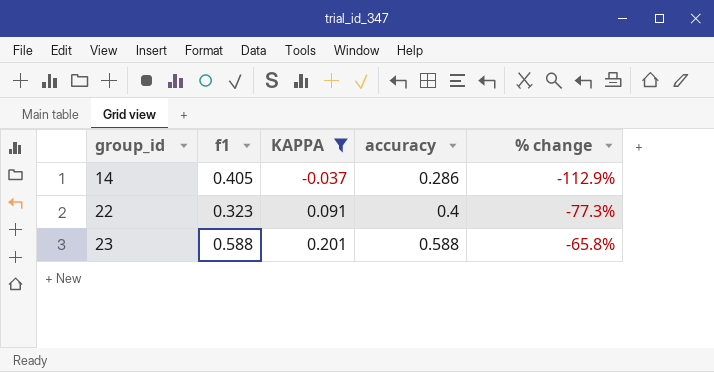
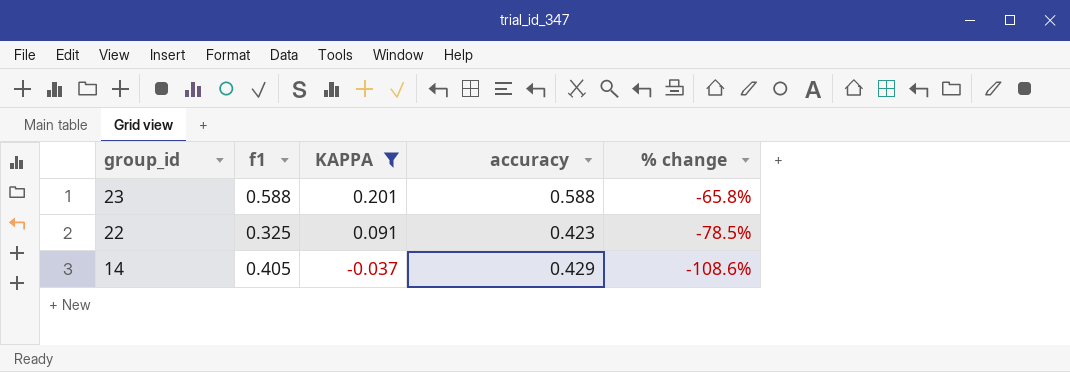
row order: group_id ascending -> group_id descending
22 | f1: 0.323 -> 0.325
22 | accuracy: 0.4 -> 0.423
22 | % change: -77.3% -> -78.5%
14 | accuracy: 0.286 -> 0.429
14 | % change: -112.9% -> -108.6%

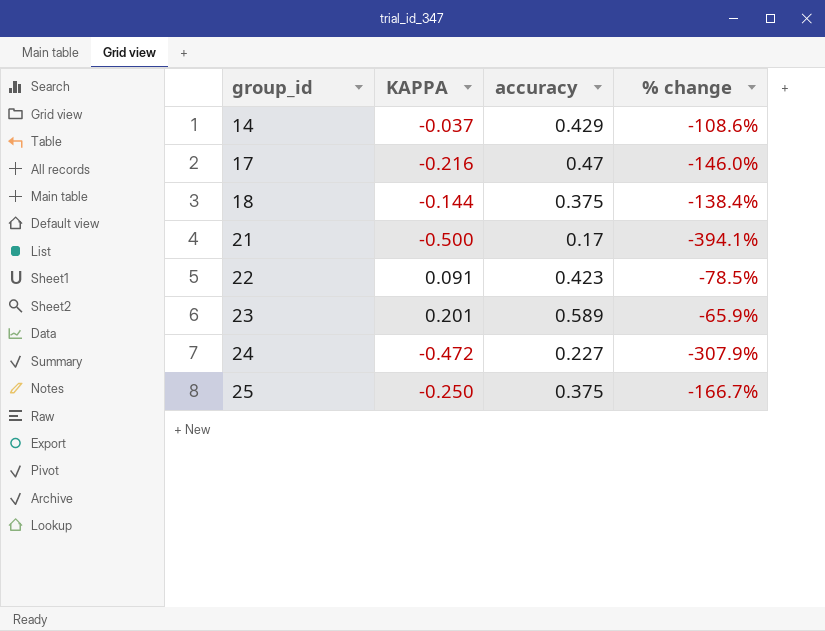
filter: KAPPA >= -0.037 -> none
row order: group_id descending -> group_id ascending
column f1 | position: 2 -> none
23 | accuracy: 0.588 -> 0.589
23 | % change: -65.8% -> -65.9%

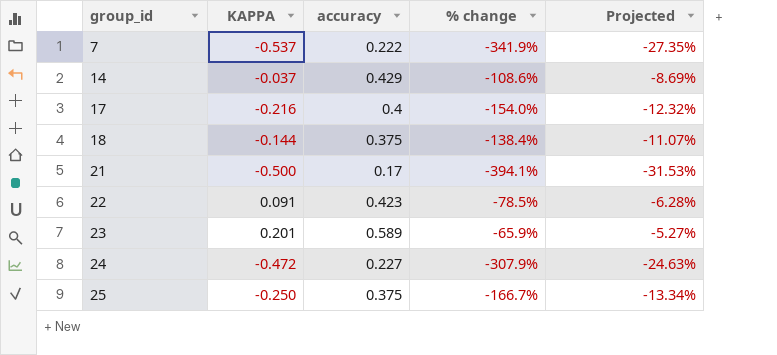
column Projected | formula: none -> [% change] * 0.08
row 7: none -> -0.537 | 0.222 | -341.9% | -27.35%
17 | accuracy: 0.47 -> 0.4
17 | % change: -146.0% -> -154.0%

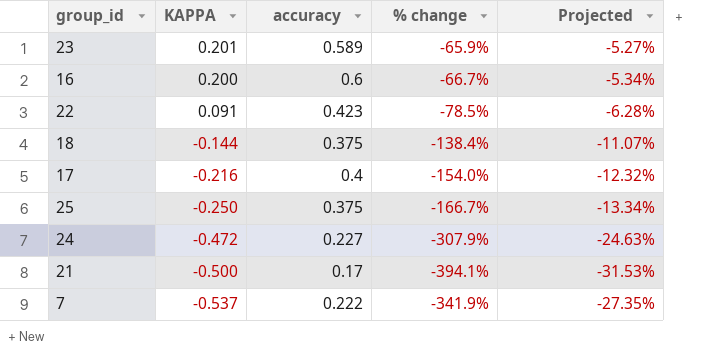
row order: group_id ascending -> KAPPA descending
row 14: -0.037 | 0.429 | -108.6% | -8.69% -> none
row 16: none -> 0.200 | 0.6 | -66.7% | -5.34%

